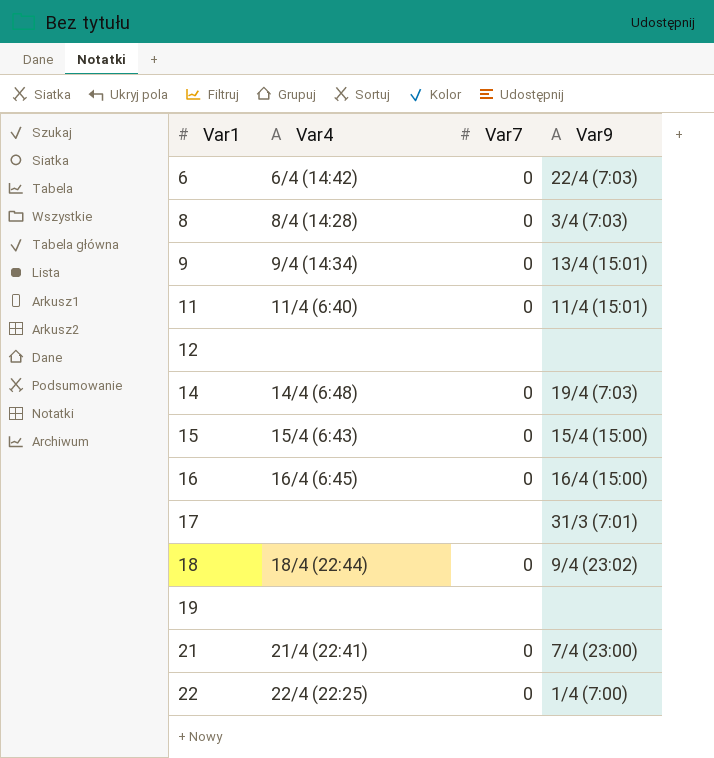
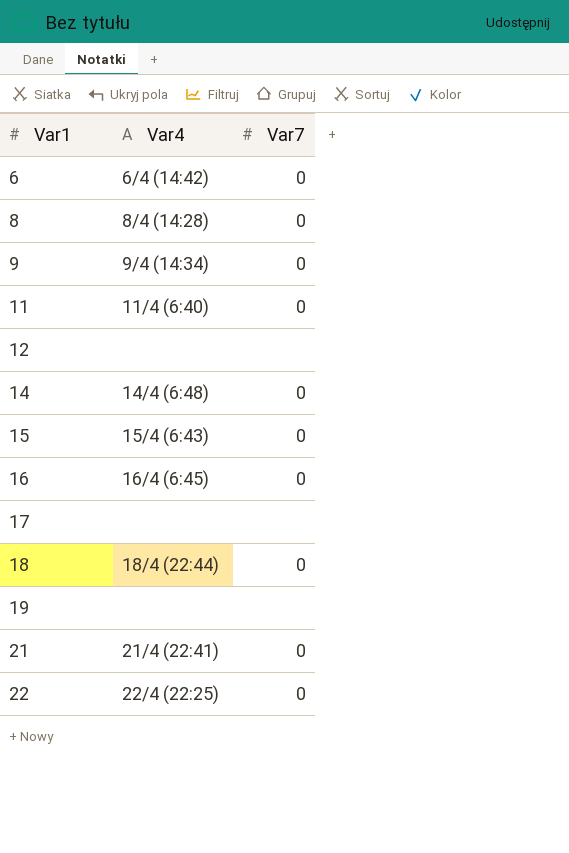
column Var9 | position: 4 -> none

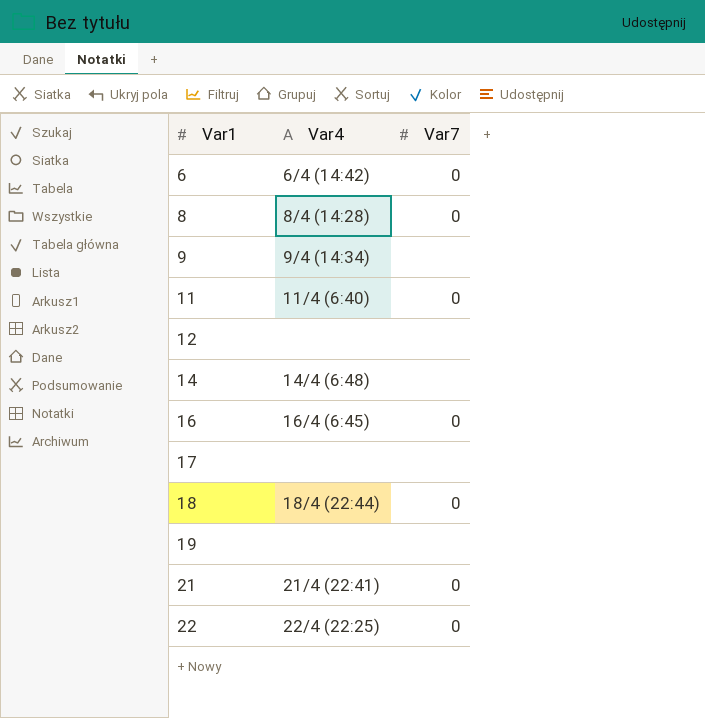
row 15: 15/4 (6:43) | 0 -> none
9 | Var7: 0 -> none
14 | Var7: 0 -> none

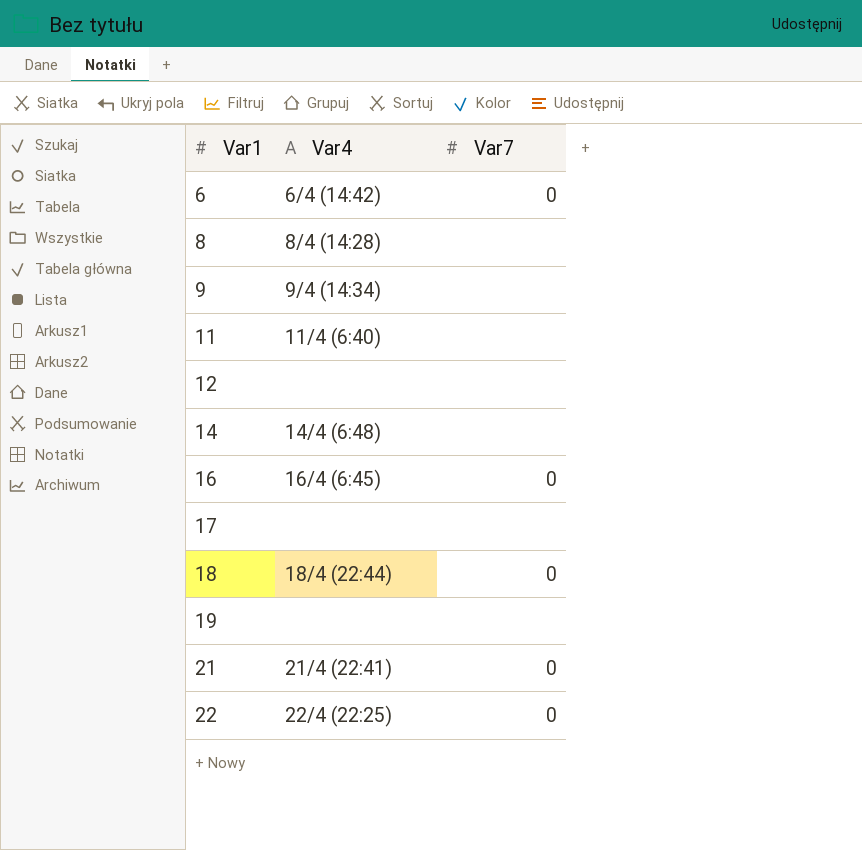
8 | Var7: 0 -> none
11 | Var7: 0 -> none

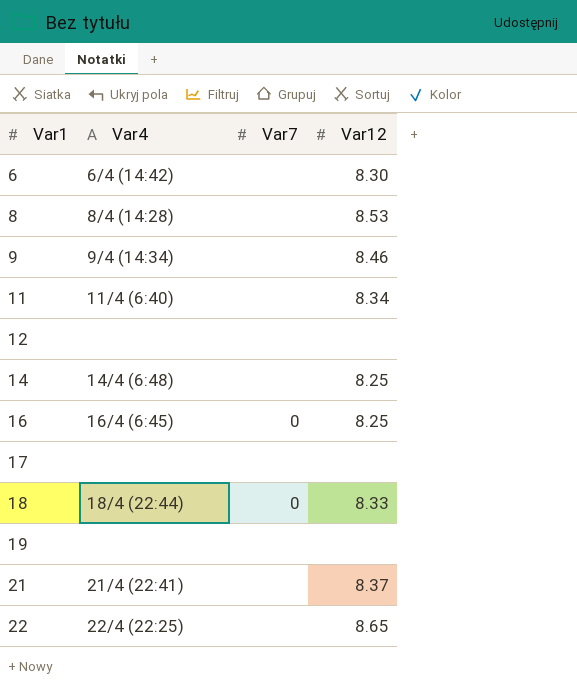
column Var12 | position: none -> 4
6 | Var7: 0 -> none
21 | Var7: 0 -> none
22 | Var7: 0 -> none

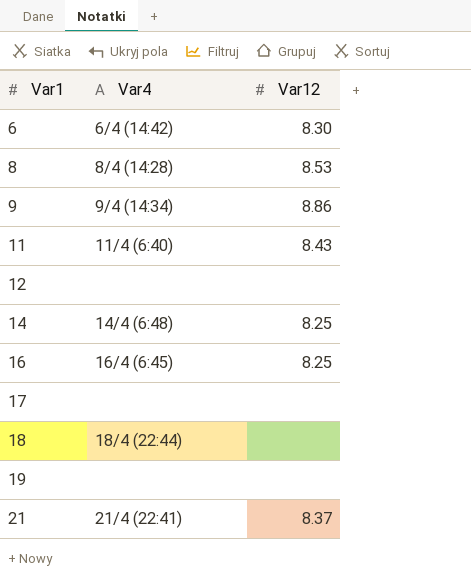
column Var7 | position: 3 -> none
row 22: 22/4 (22:25) | none | 8.65 -> none
9 | Var12: 8.46 -> 8.86
11 | Var12: 8.34 -> 8.43
18 | Var12: 8.33 -> none

